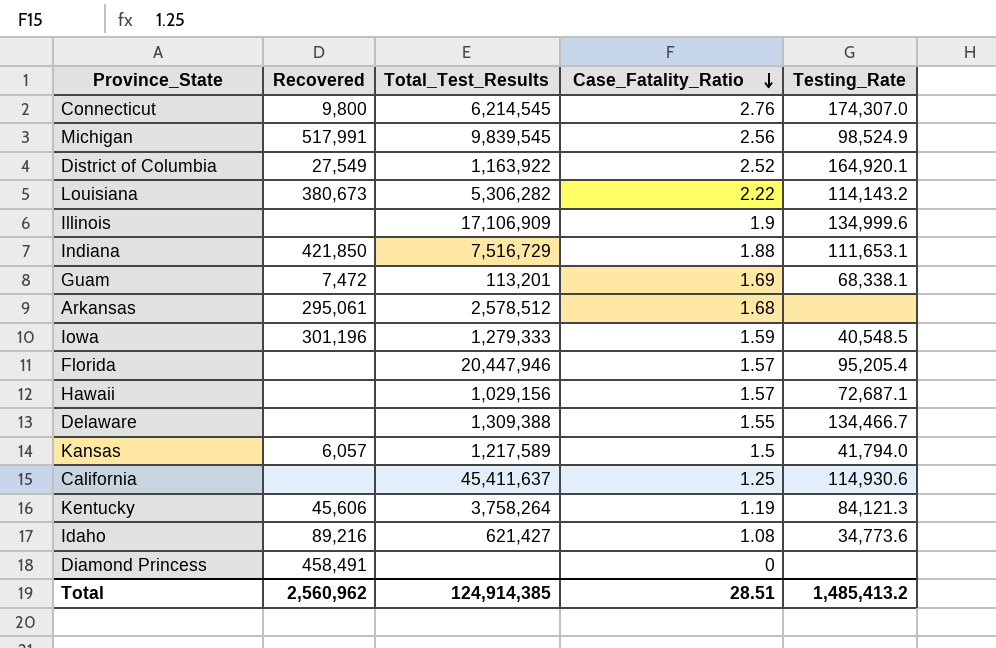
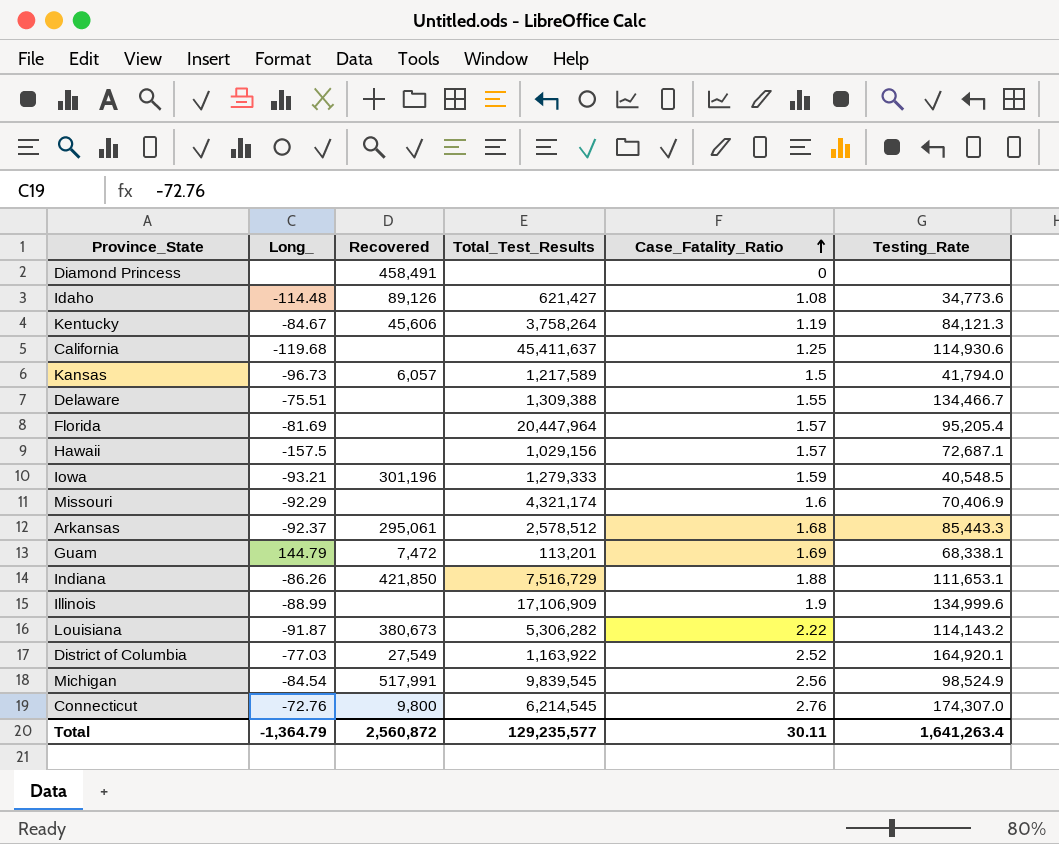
row order: Case_Fatality_Ratio descending -> Case_Fatality_Ratio ascending
column Long_ | position: none -> 2
Idaho | Recovered: 89,216 -> 89,126
Florida | Total_Test_Results: 20,447,946 -> 20,447,964
row Missouri: none -> -92.29 | none | 4,321,174 | 1.6 | 70,406.9
Arkansas | Testing_Rate: none -> 85,443.3
Total | Recovered: 2,560,962 -> 2,560,872
Total | Total_Test_Results: 124,914,385 -> 129,235,577
Total | Case_Fatality_Ratio: 28.51 -> 30.11
Total | Testing_Rate: 1,485,413.2 -> 1,641,263.4

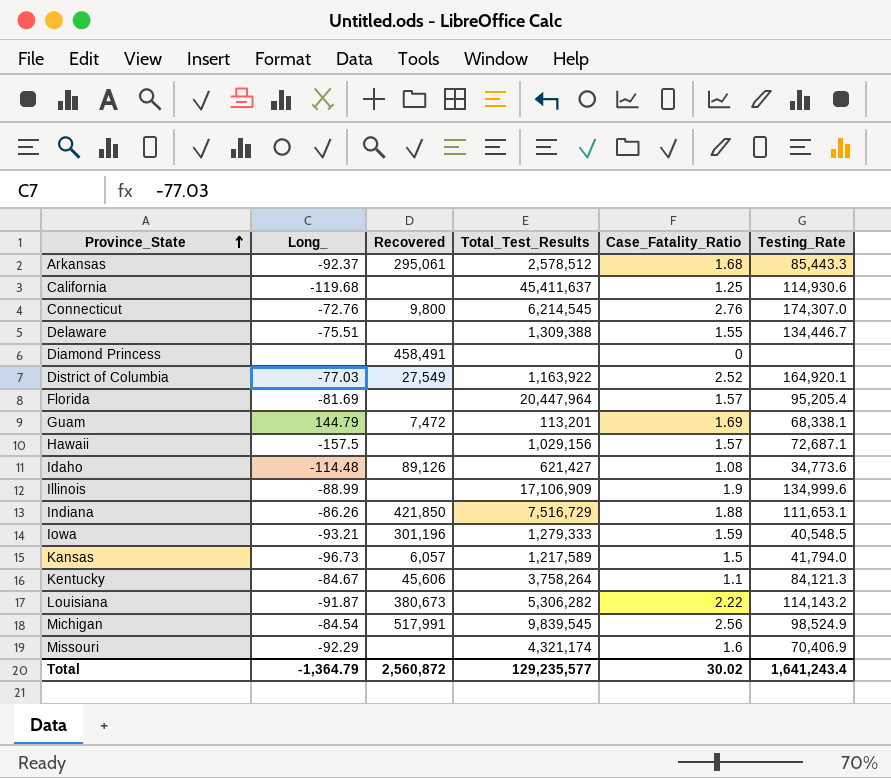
row order: Case_Fatality_Ratio ascending -> Province_State ascending
Delaware | Testing_Rate: 134,466.7 -> 134,446.7
Kentucky | Case_Fatality_Ratio: 1.19 -> 1.1
Total | Case_Fatality_Ratio: 30.11 -> 30.02
Total | Testing_Rate: 1,641,263.4 -> 1,641,243.4

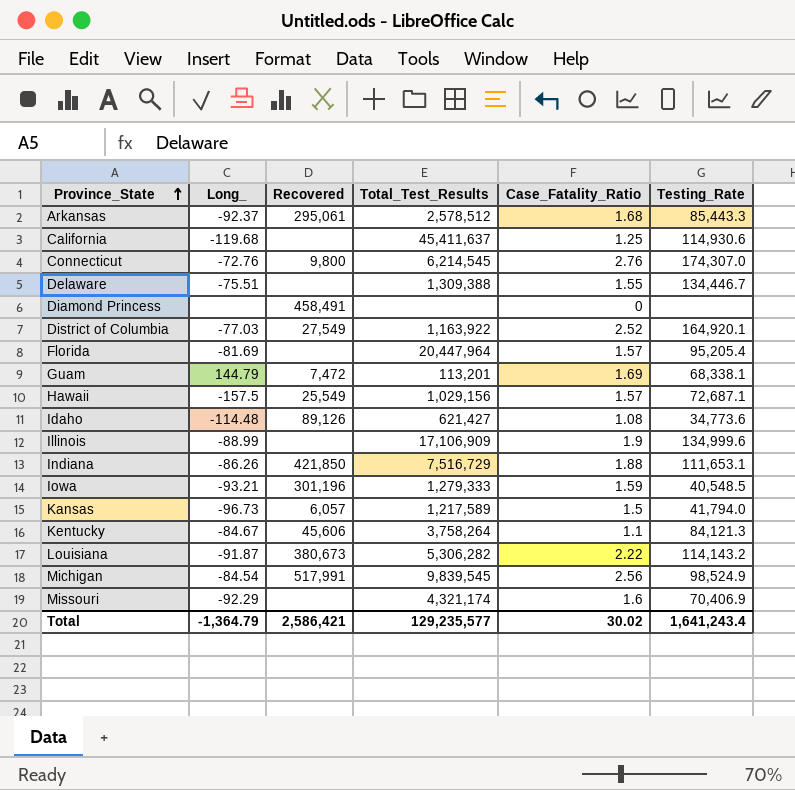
Hawaii | Recovered: none -> 25,549
Total | Recovered: 2,560,872 -> 2,586,421

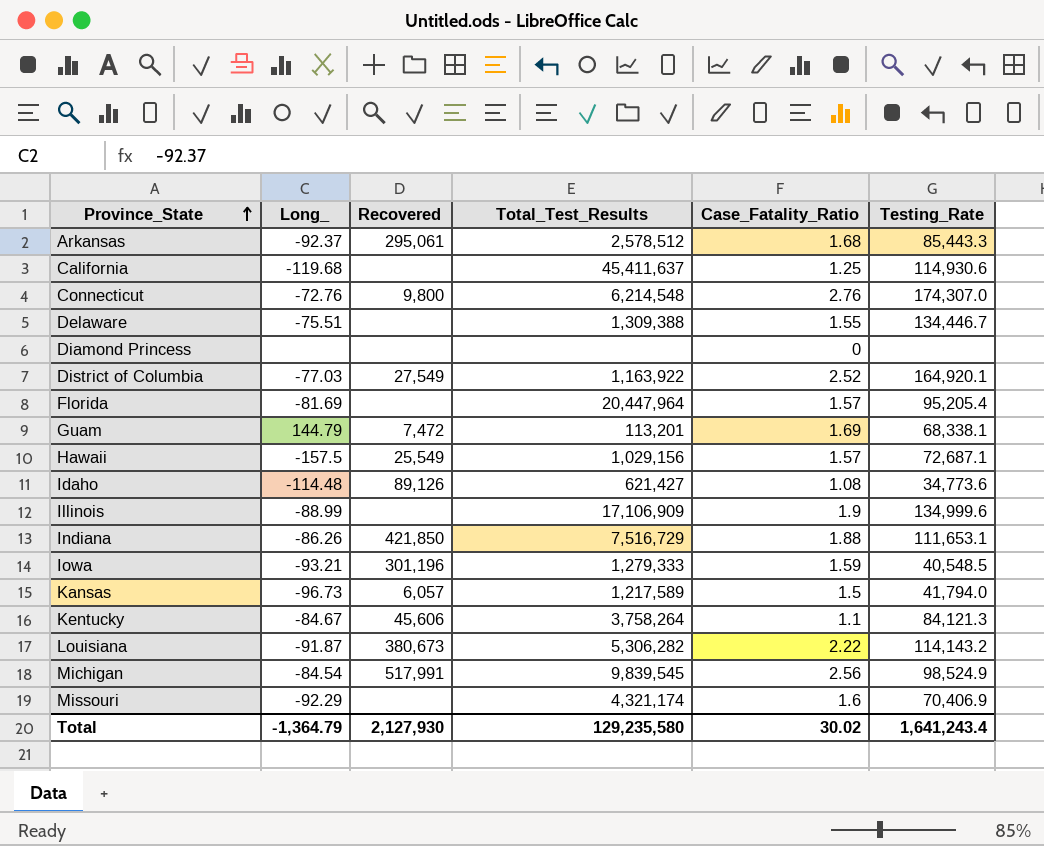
Connecticut | Total_Test_Results: 6,214,545 -> 6,214,548
Diamond Princess | Recovered: 458,491 -> none
Total | Recovered: 2,586,421 -> 2,127,930
Total | Total_Test_Results: 129,235,577 -> 129,235,580

